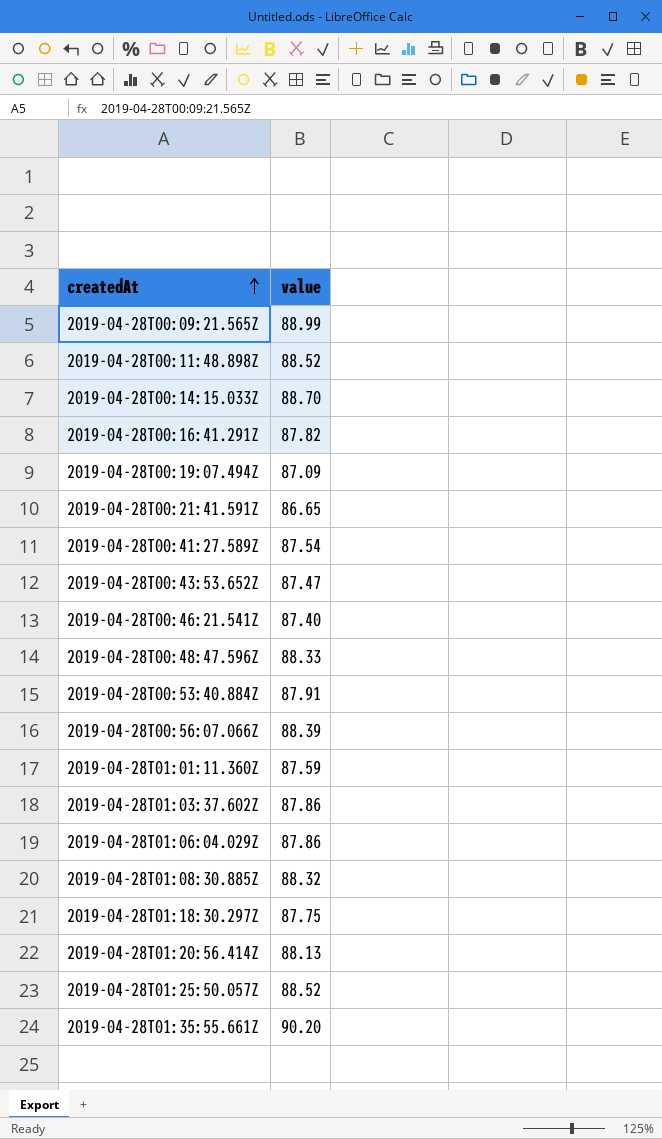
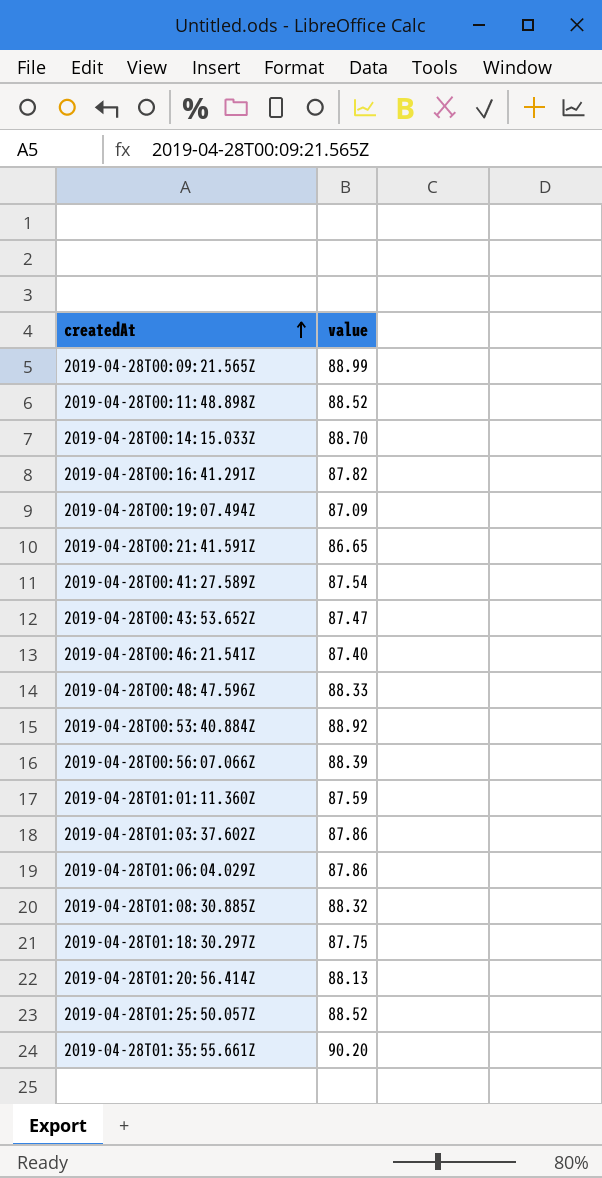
2019-04-28T00:53:40.884Z | value: 87.91 -> 88.92

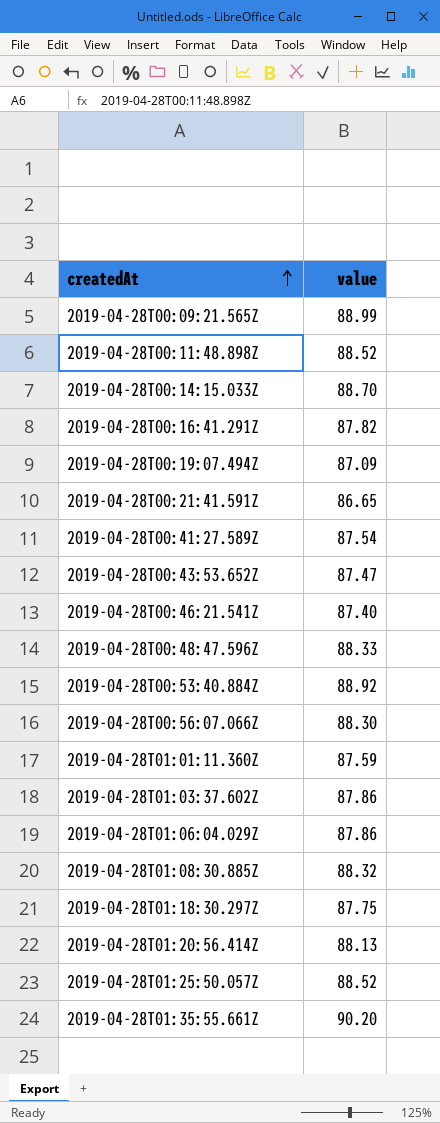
2019-04-28T00:56:07.066Z | value: 88.39 -> 88.30

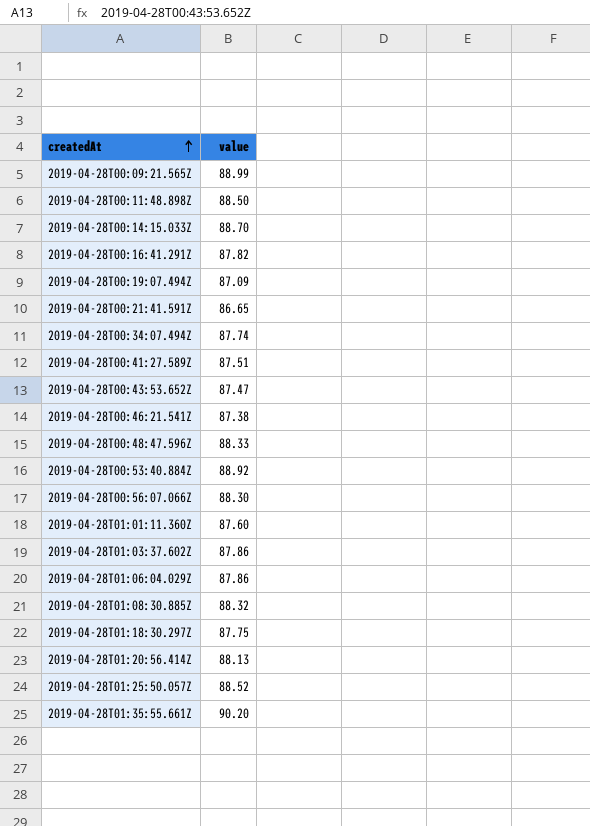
2019-04-28T00:11:48.898Z | value: 88.52 -> 88.50
row 2019-04-28T00:34:07.494Z: none -> 87.74
2019-04-28T00:41:27.589Z | value: 87.54 -> 87.51
2019-04-28T00:46:21.541Z | value: 87.40 -> 87.38
2019-04-28T01:01:11.360Z | value: 87.59 -> 87.60

